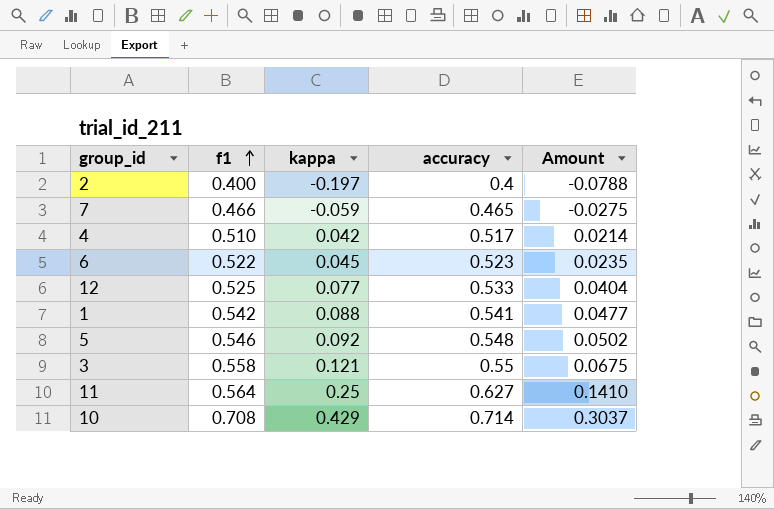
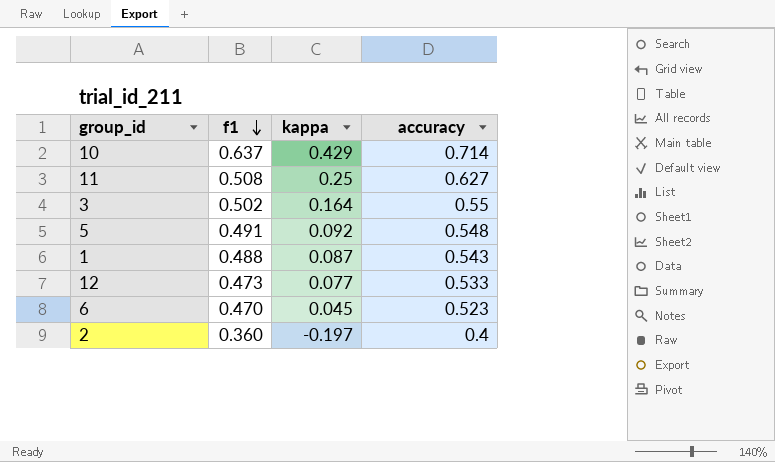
row order: f1 ascending -> f1 descending
column Amount | formula: [f1] * [kappa] -> none
row 7: 0.466 | -0.059 | 0.465 | -0.0275 -> none
row 4: 0.510 | 0.042 | 0.517 | 0.0214 -> none
10 | f1: 0.708 -> 0.637
11 | f1: 0.564 -> 0.508
3 | f1: 0.558 -> 0.502
3 | kappa: 0.121 -> 0.164
5 | f1: 0.546 -> 0.491
1 | f1: 0.542 -> 0.488
1 | kappa: 0.088 -> 0.087
1 | accuracy: 0.541 -> 0.543
12 | f1: 0.525 -> 0.473
6 | f1: 0.522 -> 0.470
2 | f1: 0.400 -> 0.360

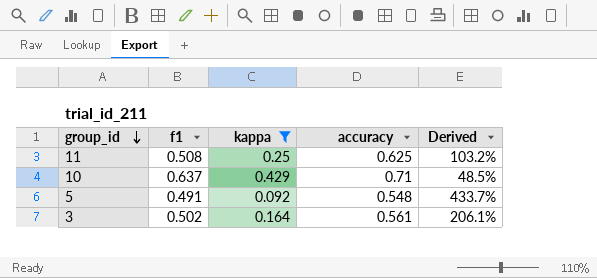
filter: none -> kappa >= 0.092
row order: f1 descending -> group_id descending
column Derived | formula: none -> ([f1] - [kappa]) / [kappa]
11 | accuracy: 0.627 -> 0.625
10 | accuracy: 0.714 -> 0.71
3 | accuracy: 0.55 -> 0.561

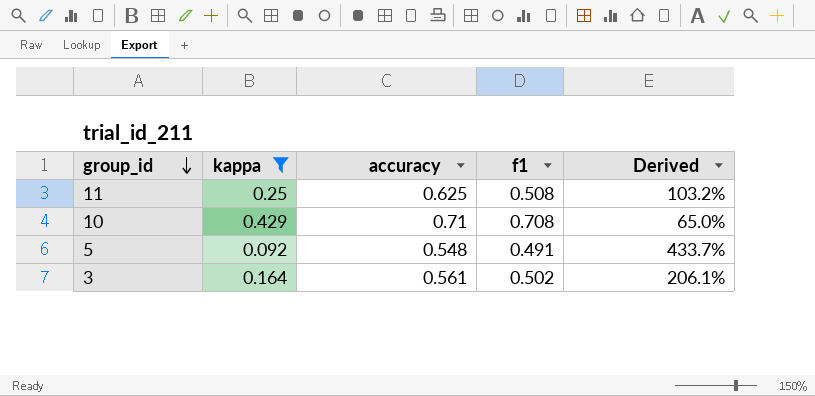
column f1 | position: 2 -> 4
10 | f1: 0.637 -> 0.708
10 | Derived: 48.5% -> 65.0%

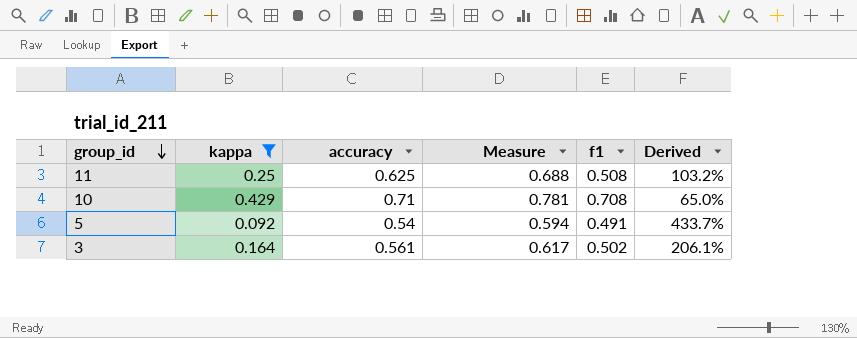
column Measure | formula: none -> [accuracy] * 1.1
5 | accuracy: 0.548 -> 0.54

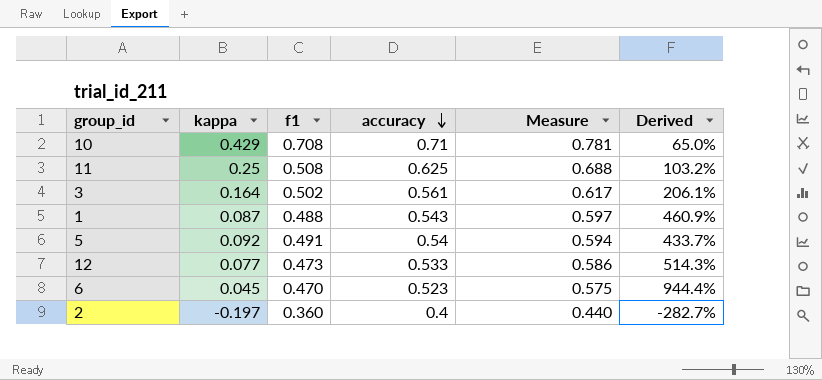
filter: kappa >= 0.092 -> none
row order: group_id descending -> accuracy descending
column f1 | position: 5 -> 3

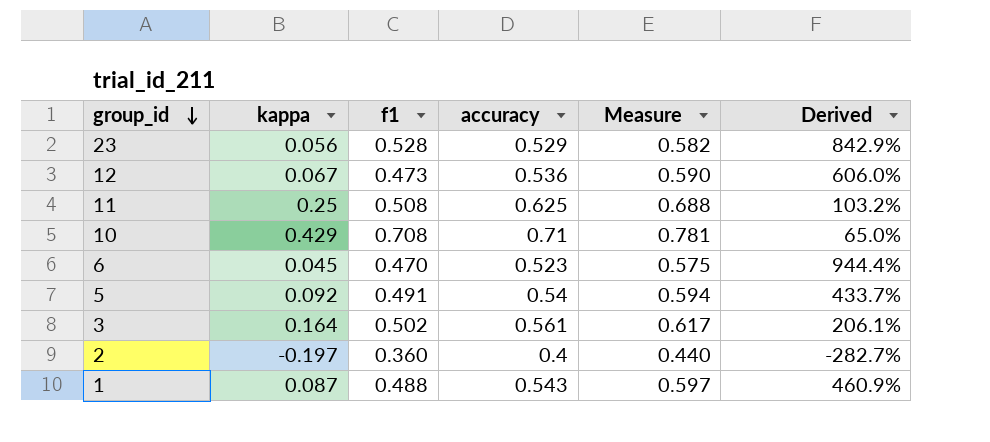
row order: accuracy descending -> group_id descending
row 23: none -> 0.056 | 0.528 | 0.529 | 0.582 | 842.9%
12 | kappa: 0.077 -> 0.067
12 | accuracy: 0.533 -> 0.536
12 | Measure: 0.586 -> 0.590
12 | Derived: 514.3% -> 606.0%

